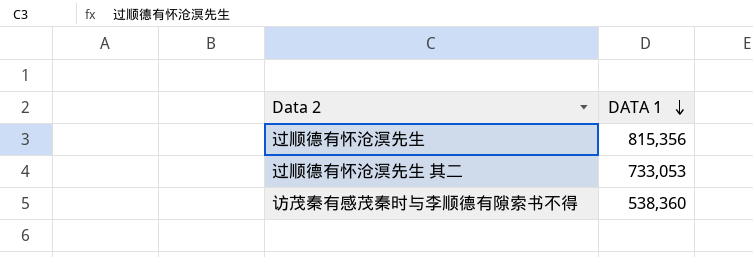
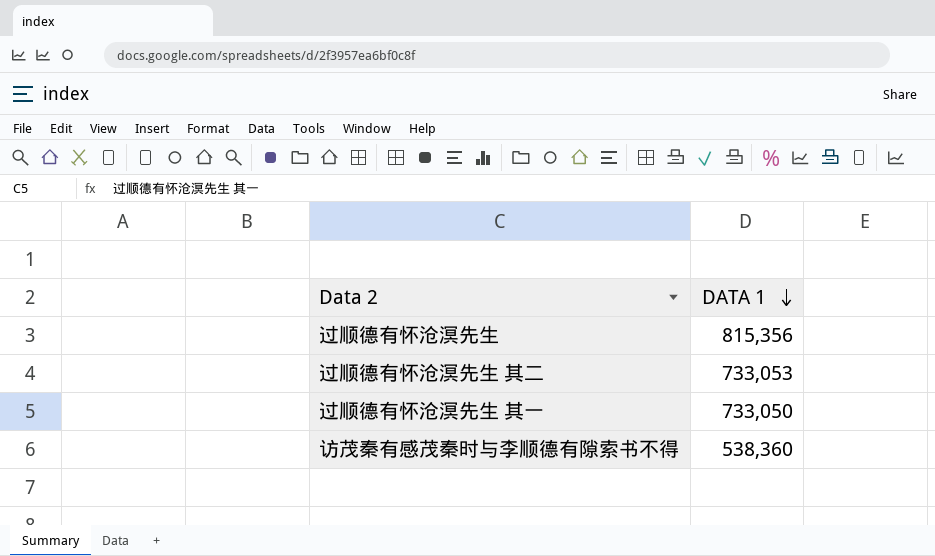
row 过顺德有怀沧溟先生 其一: none -> 733,050

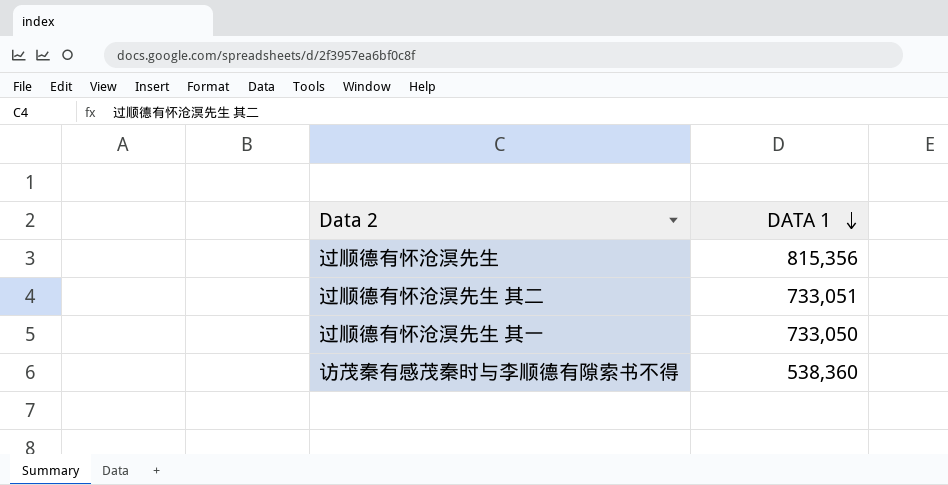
过顺德有怀沧溟先生 其二 | DATA 1: 733,053 -> 733,051

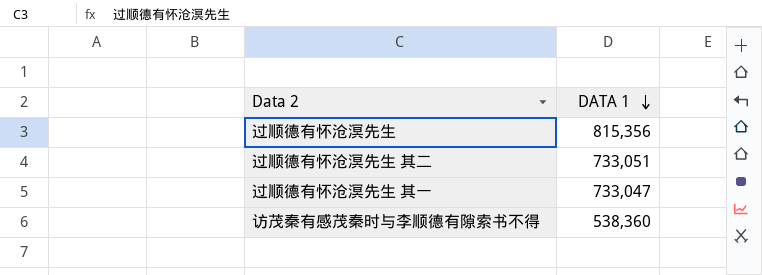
过顺德有怀沧溟先生 其一 | DATA 1: 733,050 -> 733,047

